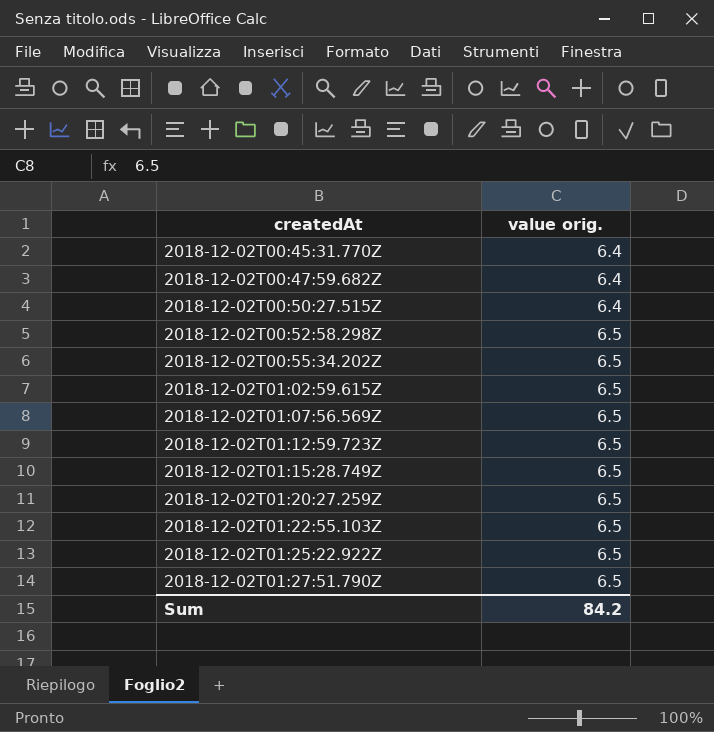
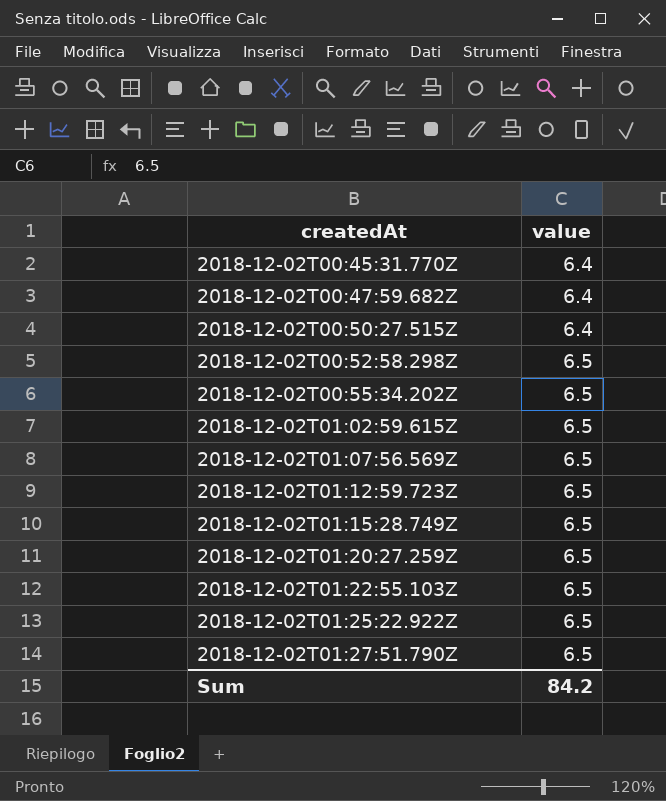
column name: value orig. -> value

